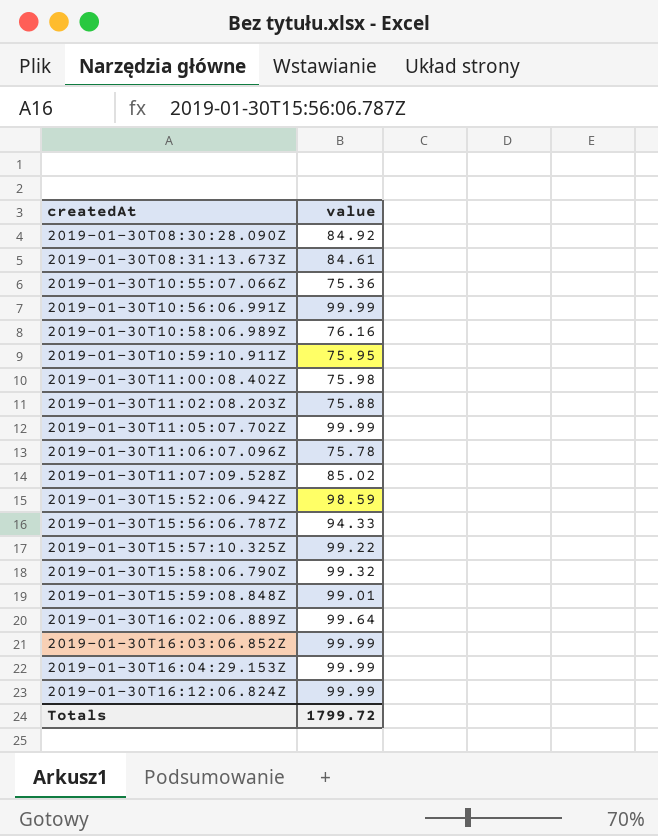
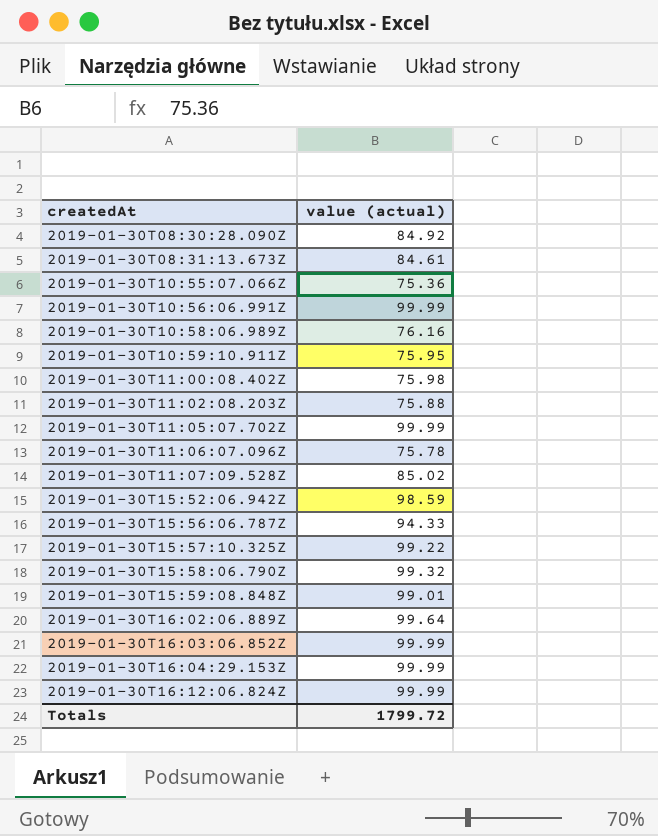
column name: value -> value (actual)

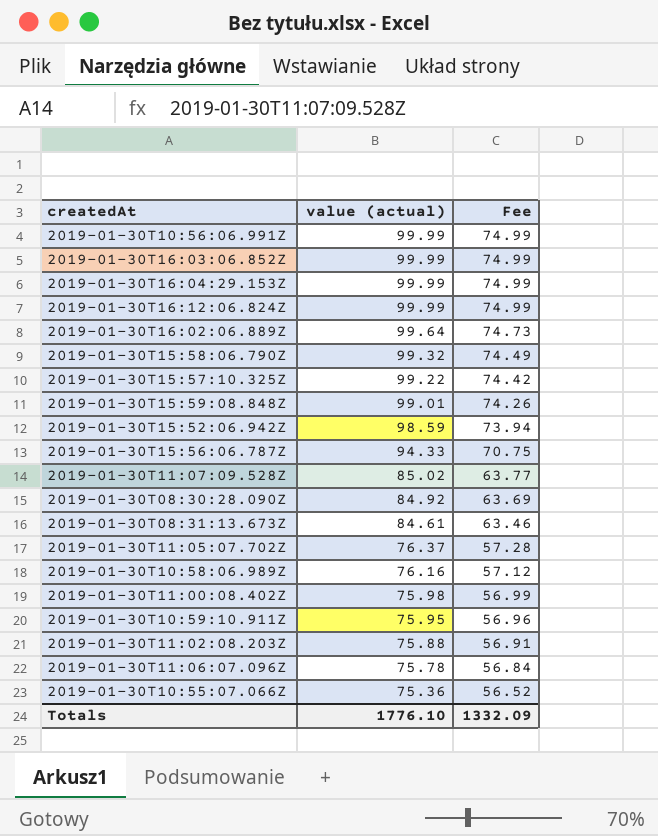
row order: createdAt ascending -> value (actual) descending
column Fee | formula: none -> [value (actual)] * 0.75
2019-01-30T11:05:07.702Z | value (actual): 99.99 -> 76.37
Totals | value (actual): 1799.72 -> 1776.10

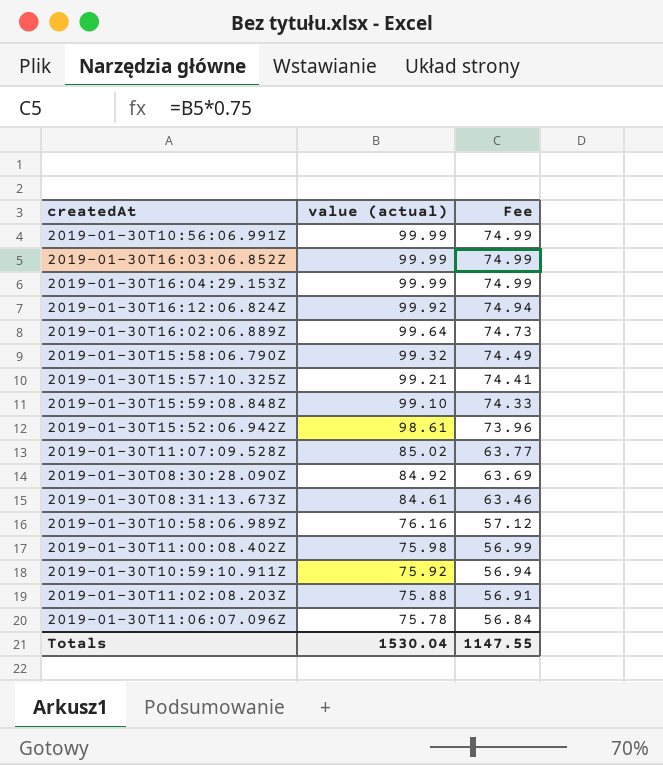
row 2019-01-30T15:56:06.787Z: 94.33 | 70.75 -> none
row 2019-01-30T11:05:07.702Z: 76.37 | 57.28 -> none
row 2019-01-30T10:55:07.066Z: 75.36 | 56.52 -> none
2019-01-30T16:12:06.824Z | value (actual): 99.99 -> 99.92
2019-01-30T16:12:06.824Z | Fee: 74.99 -> 74.94
2019-01-30T15:57:10.325Z | value (actual): 99.22 -> 99.21
2019-01-30T15:57:10.325Z | Fee: 74.42 -> 74.41
2019-01-30T15:59:08.848Z | value (actual): 99.01 -> 99.10
2019-01-30T15:59:08.848Z | Fee: 74.26 -> 74.33
2019-01-30T15:52:06.942Z | value (actual): 98.59 -> 98.61
2019-01-30T15:52:06.942Z | Fee: 73.94 -> 73.96
2019-01-30T10:59:10.911Z | value (actual): 75.95 -> 75.92
2019-01-30T10:59:10.911Z | Fee: 56.96 -> 56.94
Totals | value (actual): 1776.10 -> 1530.04
Totals | Fee: 1332.09 -> 1147.55

